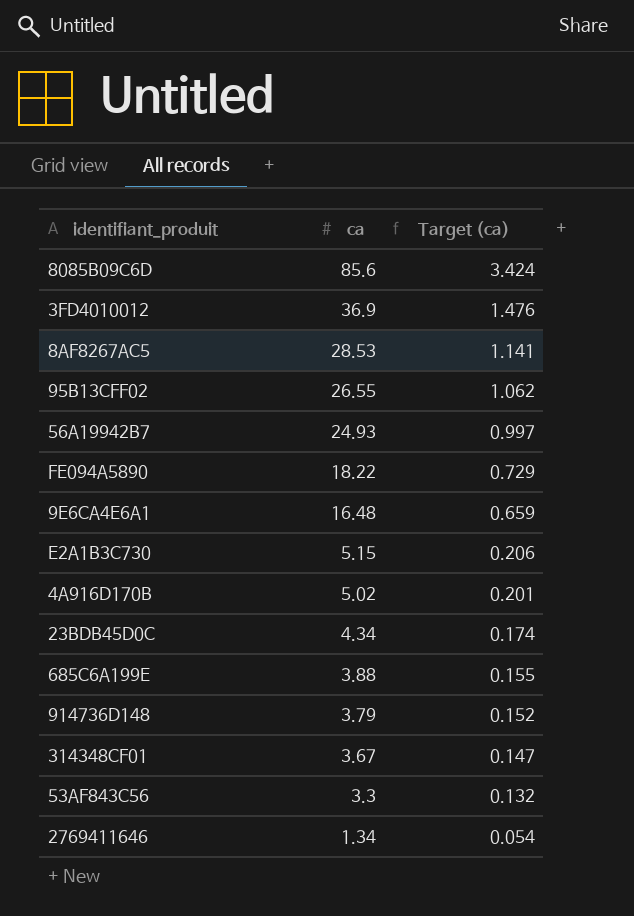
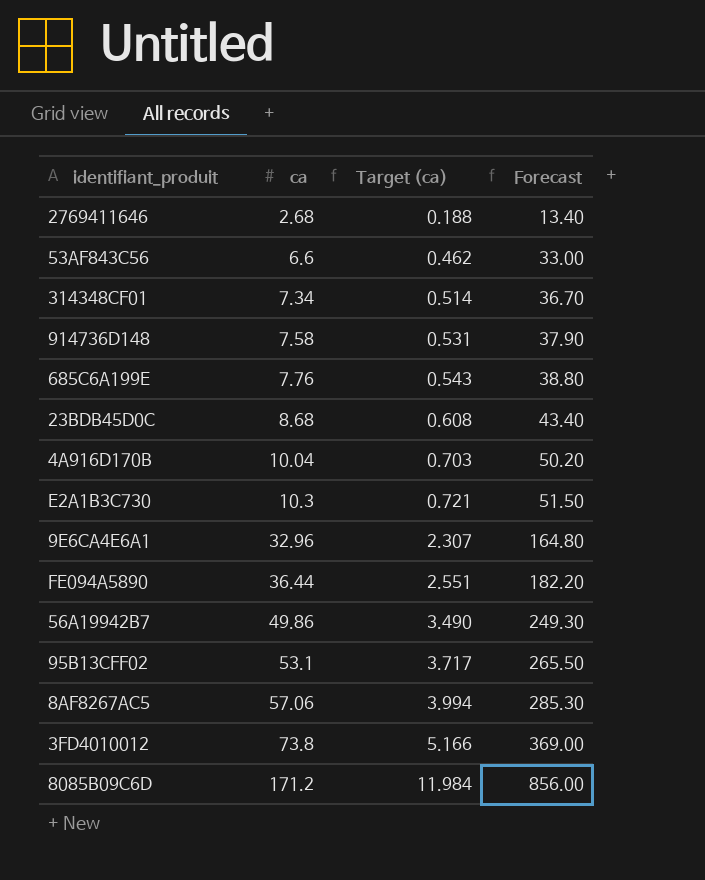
row order: ca descending -> ca ascending
column Target (ca) | formula: [ca] * 0.04 -> [ca] * 0.07
column Forecast | formula: none -> [ca] * 5
2769411646 | ca: 1.34 -> 2.68
53AF843C56 | ca: 3.3 -> 6.6
314348CF01 | ca: 3.67 -> 7.34
914736D148 | ca: 3.79 -> 7.58
685C6A199E | ca: 3.88 -> 7.76
23BDB45D0C | ca: 4.34 -> 8.68
4A916D170B | ca: 5.02 -> 10.04
E2A1B3C730 | ca: 5.15 -> 10.3
9E6CA4E6A1 | ca: 16.48 -> 32.96
FE094A5890 | ca: 18.22 -> 36.44
56A19942B7 | ca: 24.93 -> 49.86
95B13CFF02 | ca: 26.55 -> 53.1
8AF8267AC5 | ca: 28.53 -> 57.06
3FD4010012 | ca: 36.9 -> 73.8
8085B09C6D | ca: 85.6 -> 171.2

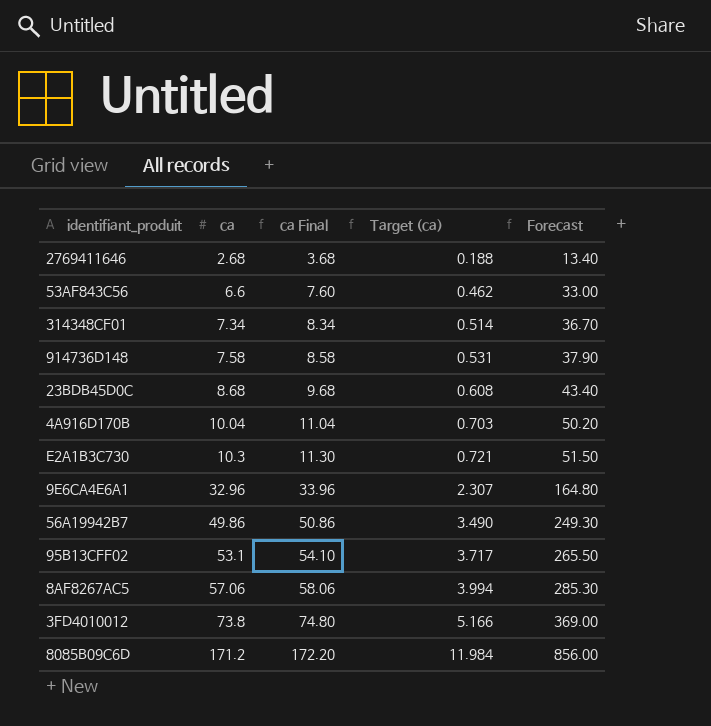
column ca Final | formula: none -> [ca] + 1
row 685C6A199E: 7.76 | 0.543 | 38.80 -> none
row FE094A5890: 36.44 | 2.551 | 182.20 -> none

